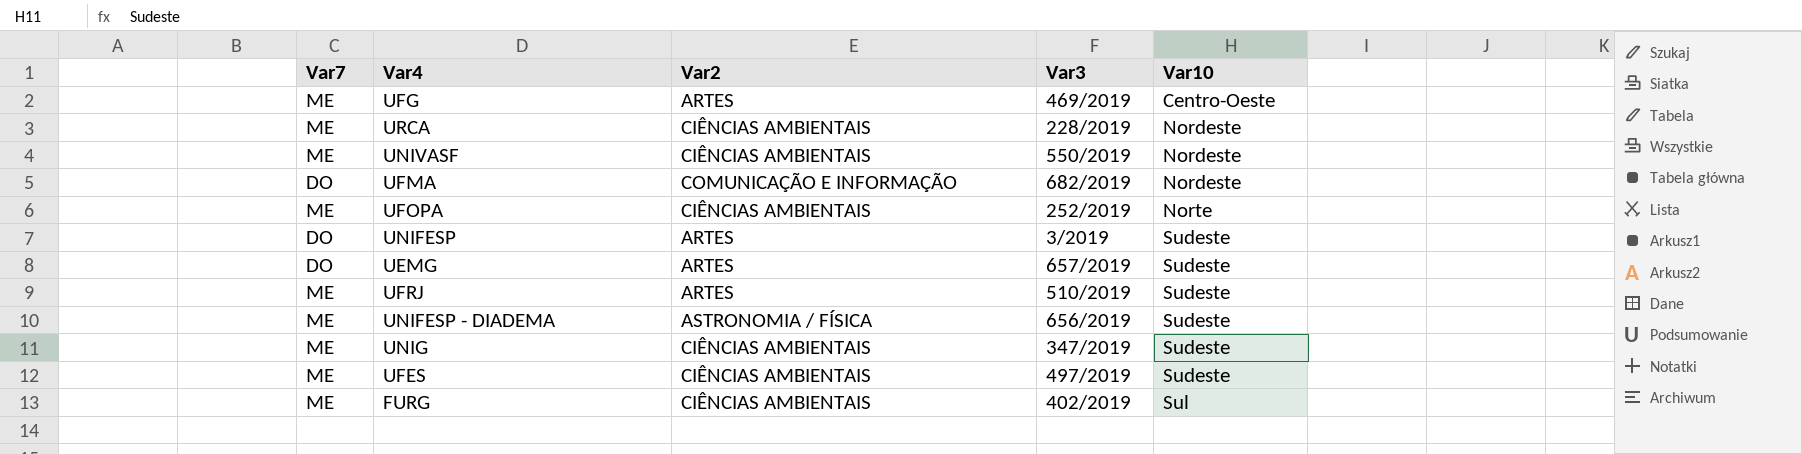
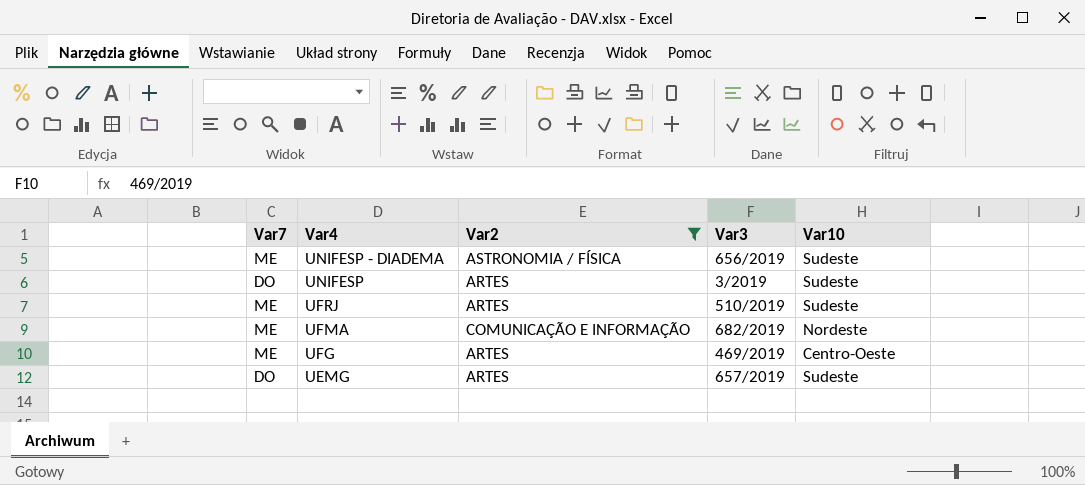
filter: none -> Var2 != CIÊNCIAS AMBIENTAIS
row order: Var10 ascending -> Var4 descending
UFMA | Var7: DO -> ME

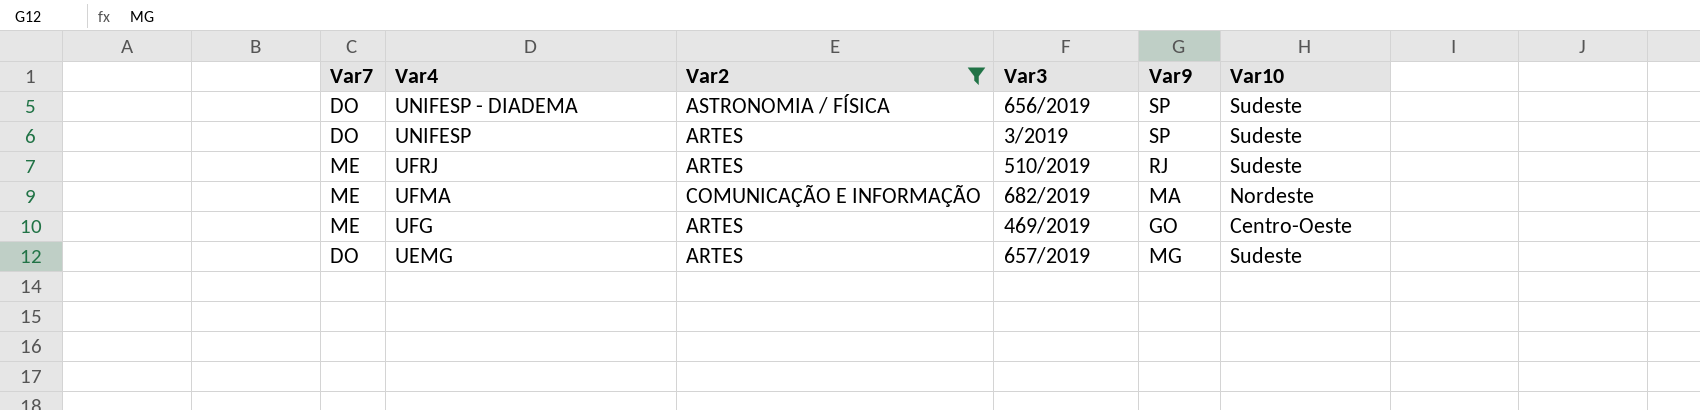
column Var9 | position: none -> 5
UNIFESP - DIADEMA | Var7: ME -> DO

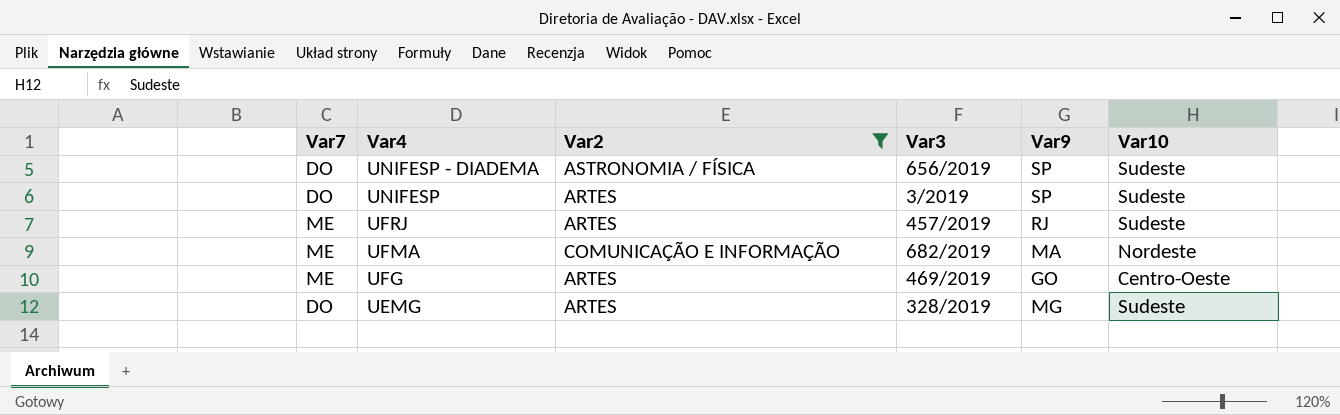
UFRJ | Var3: 510/2019 -> 457/2019
UEMG | Var3: 657/2019 -> 328/2019

